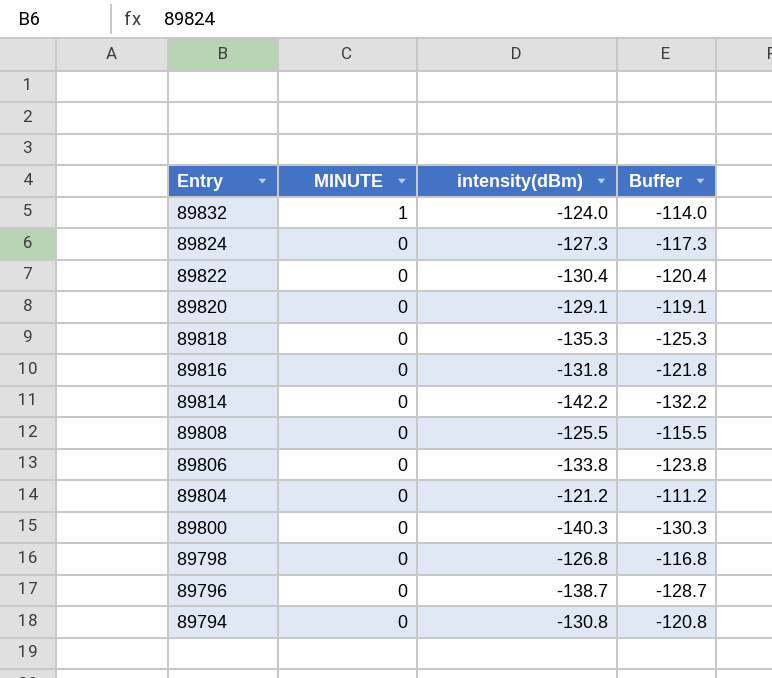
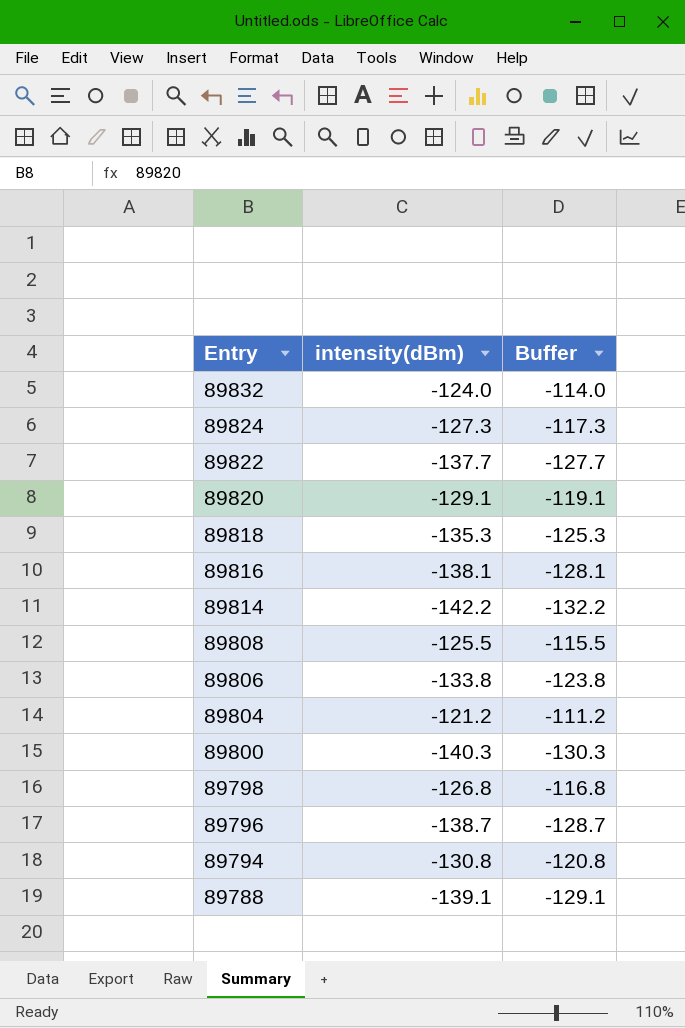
column MINUTE | position: 2 -> none
89822 | intensity(dBm): -130.4 -> -137.7
89822 | Buffer: -120.4 -> -127.7
89816 | intensity(dBm): -131.8 -> -138.1
89816 | Buffer: -121.8 -> -128.1
row 89788: none -> -139.1 | -129.1

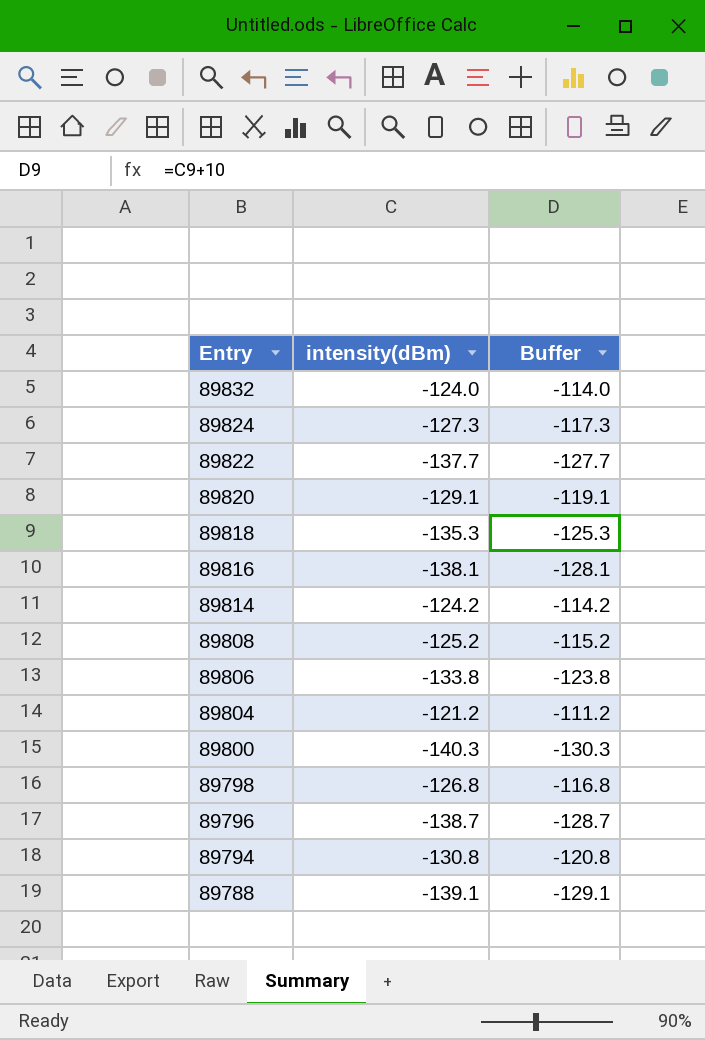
89814 | intensity(dBm): -142.2 -> -124.2
89814 | Buffer: -132.2 -> -114.2
89808 | intensity(dBm): -125.5 -> -125.2
89808 | Buffer: -115.5 -> -115.2

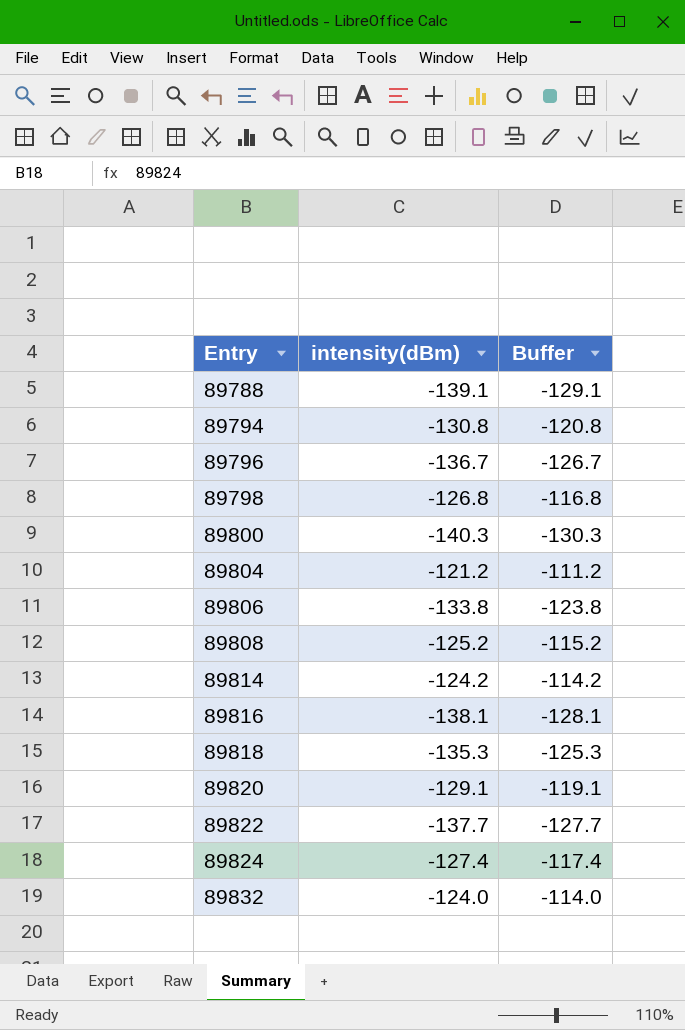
row order: Entry descending -> Entry ascending
89796 | intensity(dBm): -138.7 -> -136.7
89796 | Buffer: -128.7 -> -126.7
89824 | intensity(dBm): -127.3 -> -127.4
89824 | Buffer: -117.3 -> -117.4

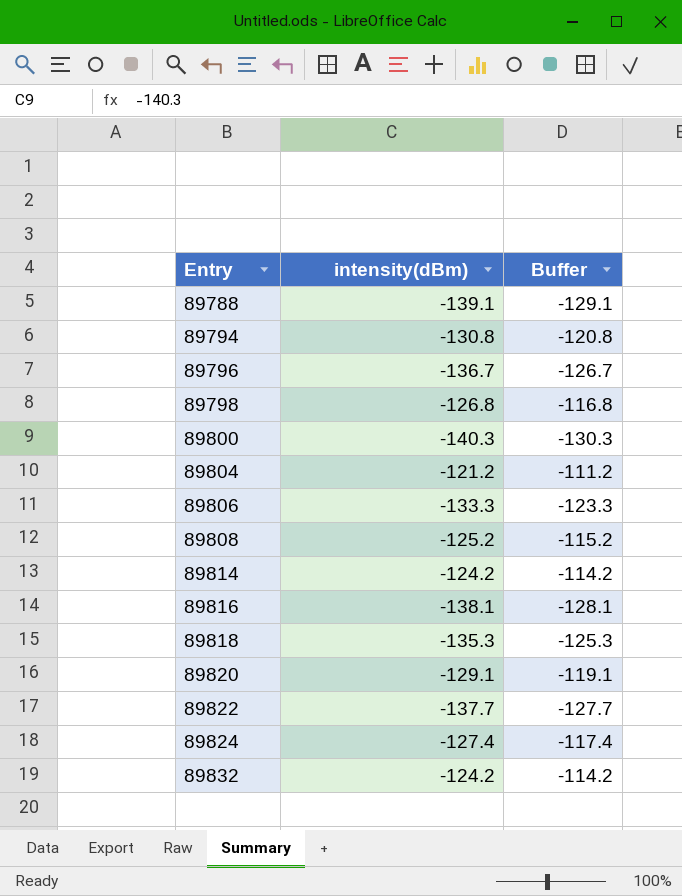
89806 | intensity(dBm): -133.8 -> -133.3
89806 | Buffer: -123.8 -> -123.3
89832 | intensity(dBm): -124.0 -> -124.2
89832 | Buffer: -114.0 -> -114.2

